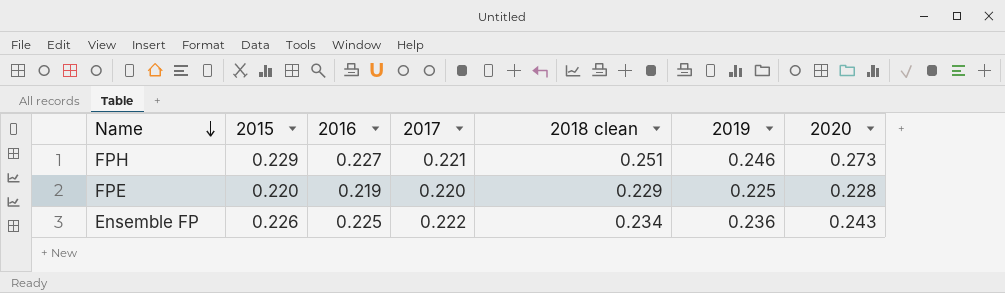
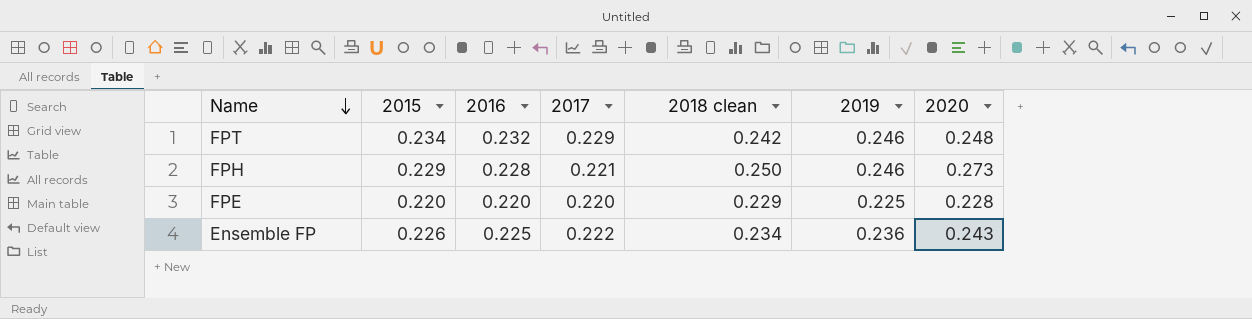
row FPT: none -> 0.234 | 0.232 | 0.229 | 0.242 | 0.246 | 0.248
FPH | 2016: 0.227 -> 0.228
FPH | 2018 clean: 0.251 -> 0.250
FPE | 2016: 0.219 -> 0.220

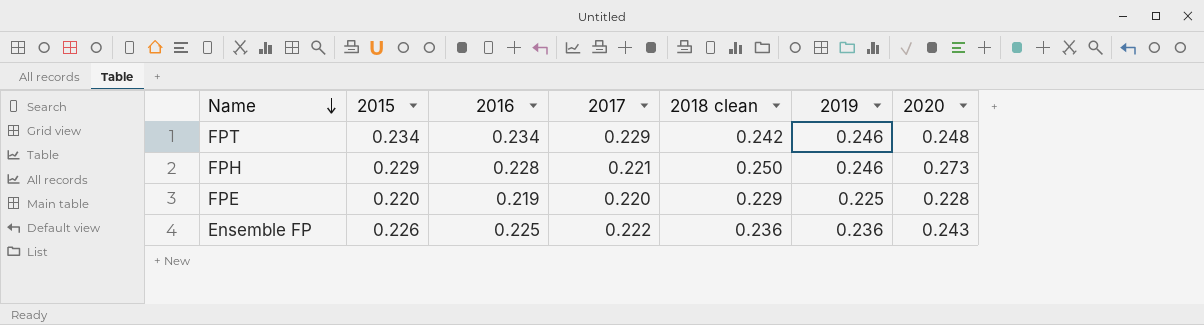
FPT | 2016: 0.232 -> 0.234
FPE | 2016: 0.220 -> 0.219
Ensemble FP | 2018 clean: 0.234 -> 0.236

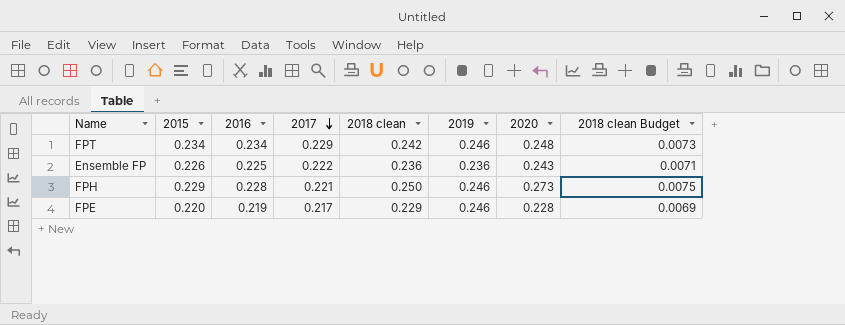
row order: Name descending -> 2017 descending
column 2018 clean Budget | formula: none -> [2018 clean] * 0.03
FPE | 2017: 0.220 -> 0.217
FPE | 2019: 0.225 -> 0.246

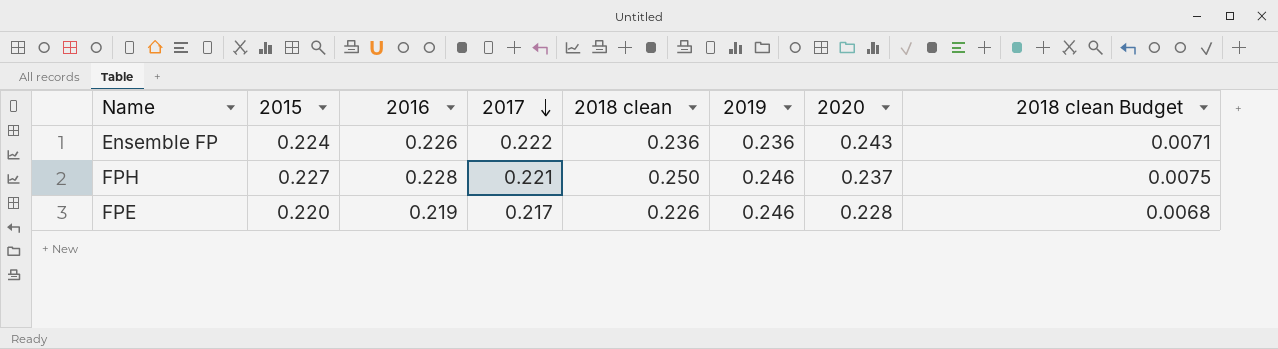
row FPT: 0.234 | 0.234 | 0.229 | 0.242 | 0.246 | 0.248 | 0.0073 -> none
Ensemble FP | 2015: 0.226 -> 0.224
Ensemble FP | 2016: 0.225 -> 0.226
FPH | 2015: 0.229 -> 0.227
FPH | 2020: 0.273 -> 0.237
FPE | 2018 clean: 0.229 -> 0.226
FPE | 2018 clean Budget: 0.0069 -> 0.0068

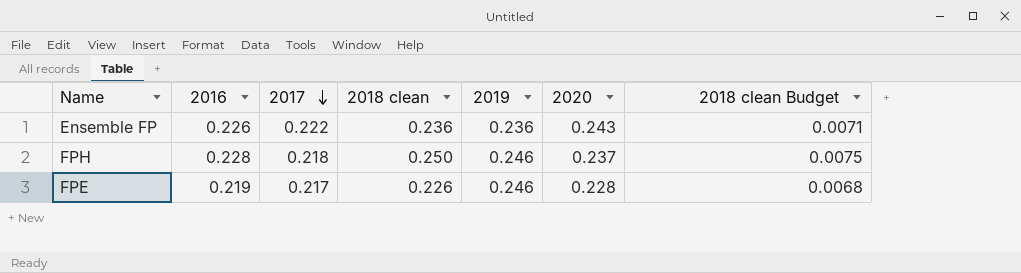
column 2015 | position: 2 -> none
FPH | 2017: 0.221 -> 0.218

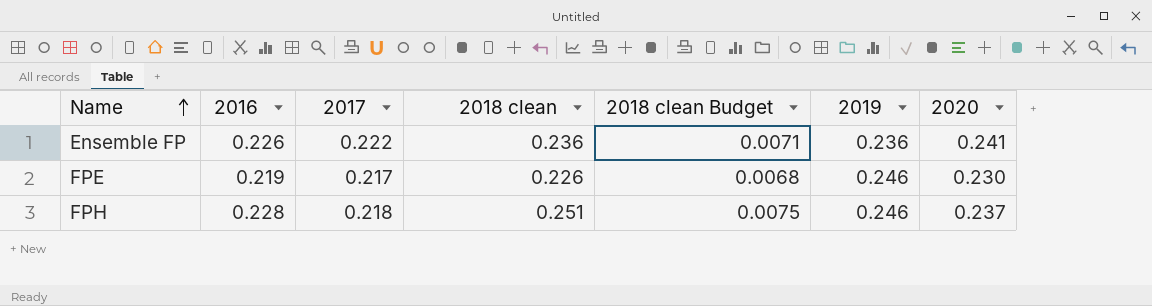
row order: 2017 descending -> Name ascending
column 2018 clean Budget | position: 7 -> 5
Ensemble FP | 2020: 0.243 -> 0.241
FPE | 2020: 0.228 -> 0.230
FPH | 2018 clean: 0.250 -> 0.251

